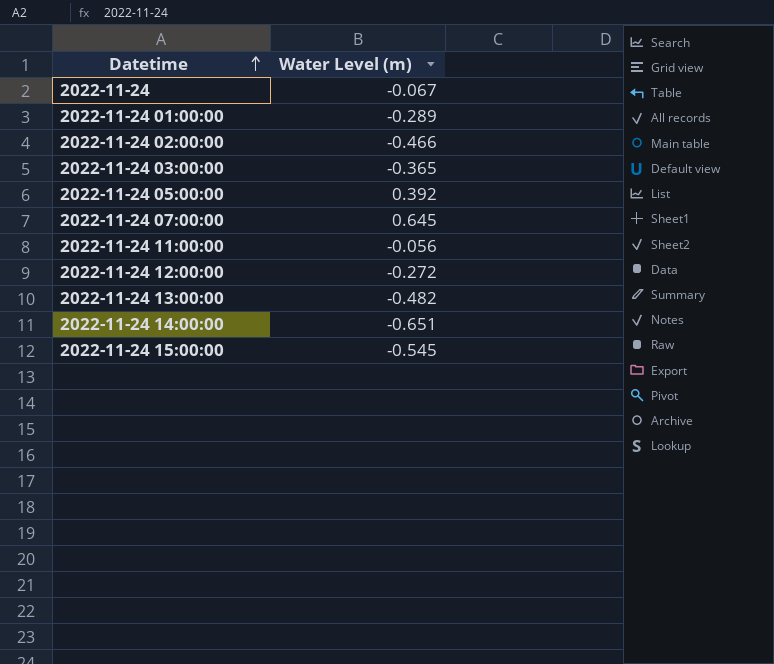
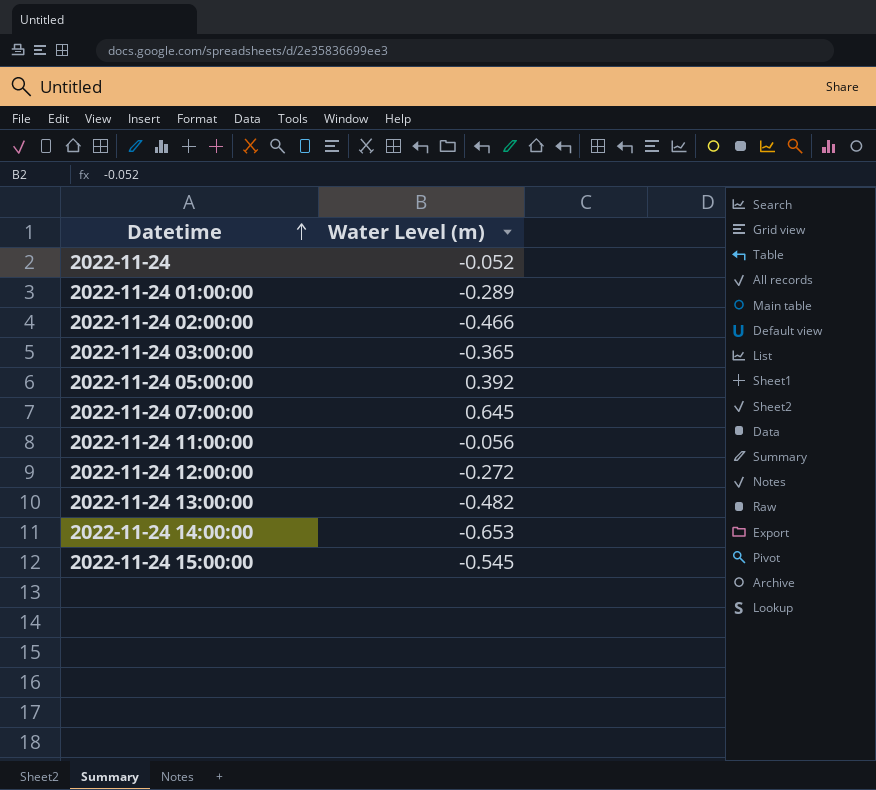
2022-11-24 | Water Level (m): -0.067 -> -0.052
2022-11-24 14:00:00 | Water Level (m): -0.651 -> -0.653

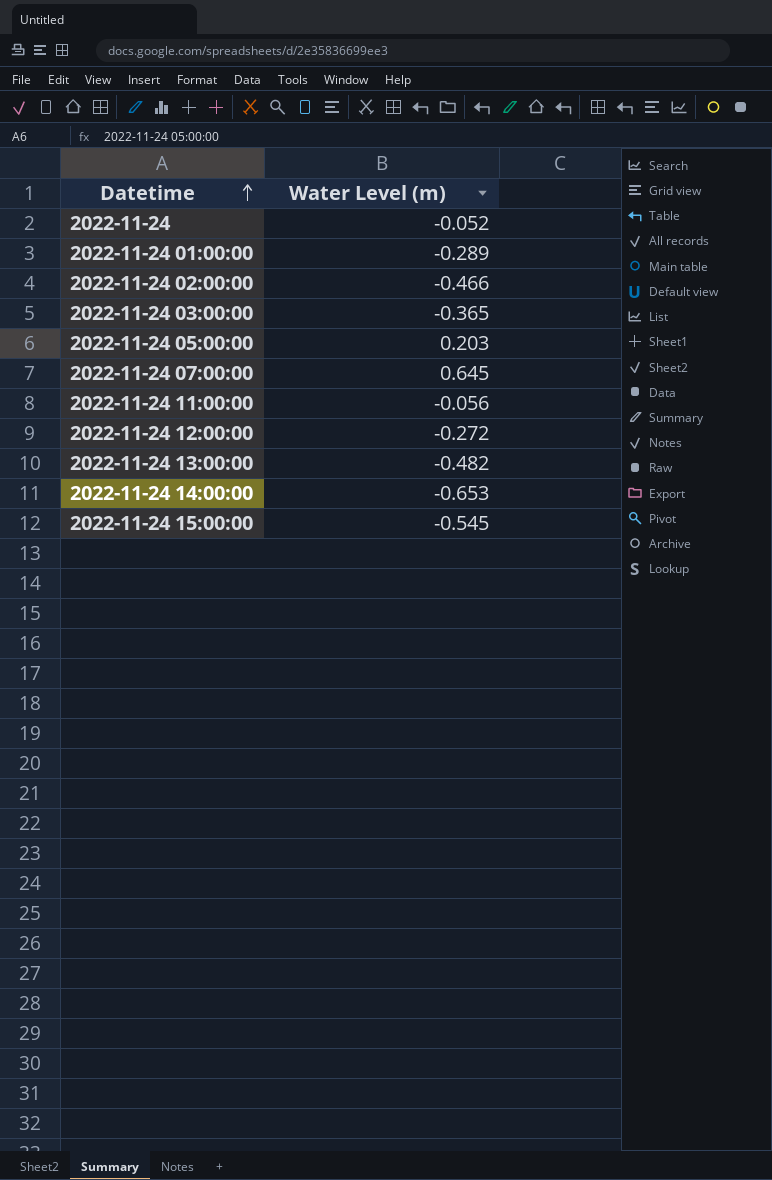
2022-11-24 05:00:00 | Water Level (m): 0.392 -> 0.203

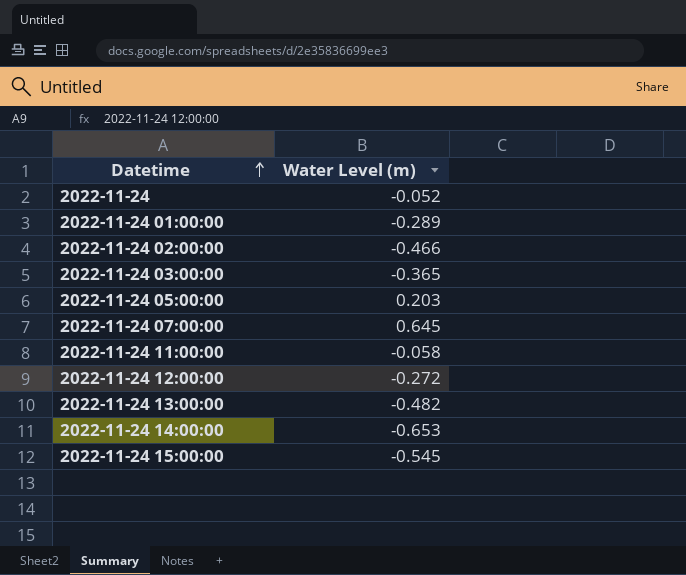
2022-11-24 11:00:00 | Water Level (m): -0.056 -> -0.058

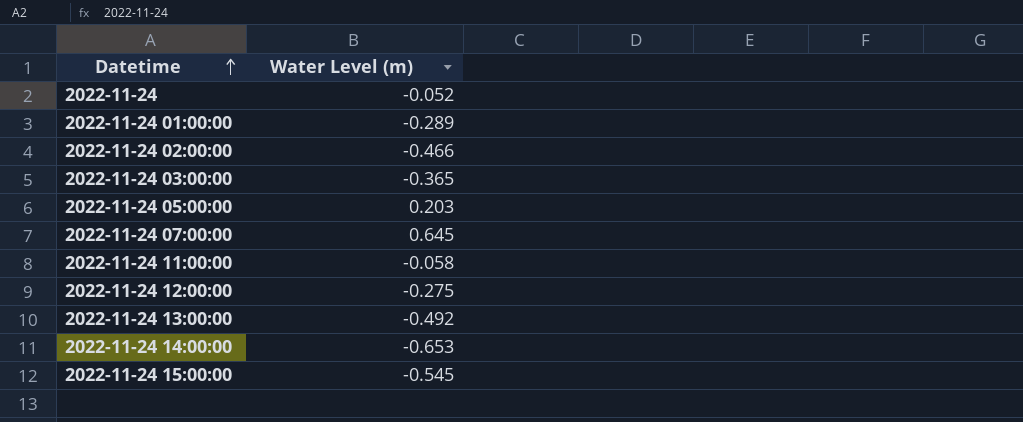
2022-11-24 12:00:00 | Water Level (m): -0.272 -> -0.275
2022-11-24 13:00:00 | Water Level (m): -0.482 -> -0.492

